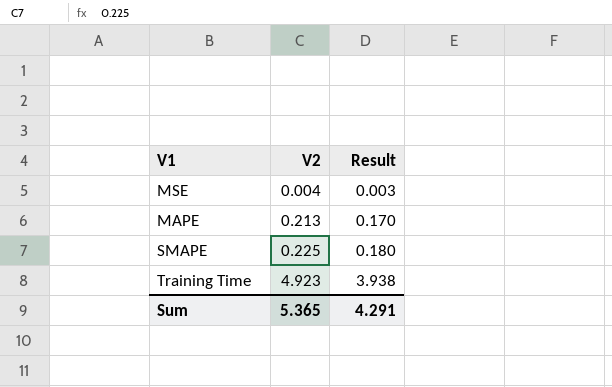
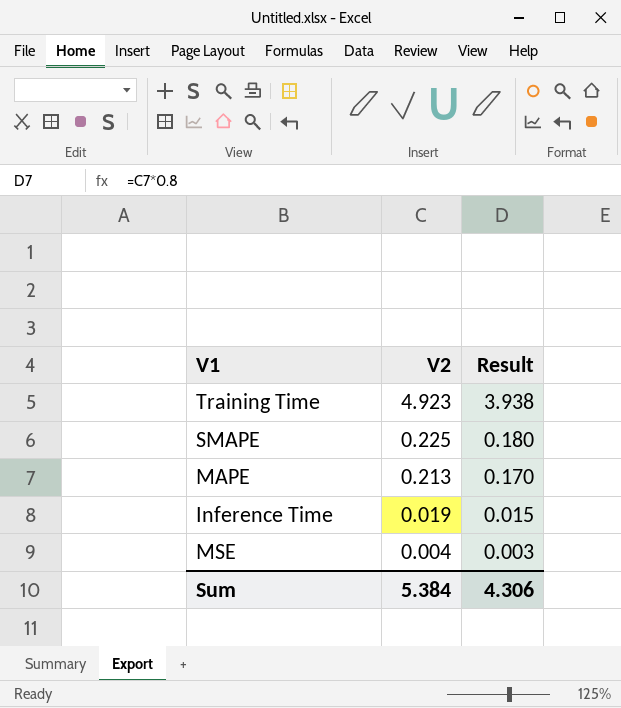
row order: V2 ascending -> V2 descending
row Inference Time: none -> 0.019 | 0.015
Sum | V2: 5.365 -> 5.384
Sum | Result: 4.291 -> 4.306

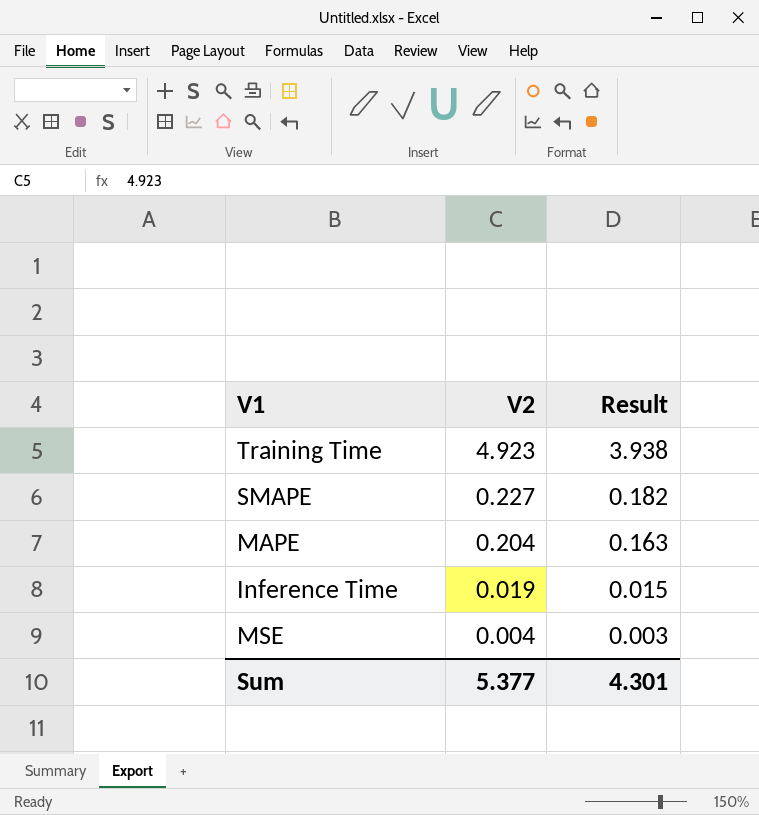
SMAPE | V2: 0.225 -> 0.227
SMAPE | Result: 0.180 -> 0.182
MAPE | V2: 0.213 -> 0.204
MAPE | Result: 0.170 -> 0.163
Sum | V2: 5.384 -> 5.377
Sum | Result: 4.306 -> 4.301

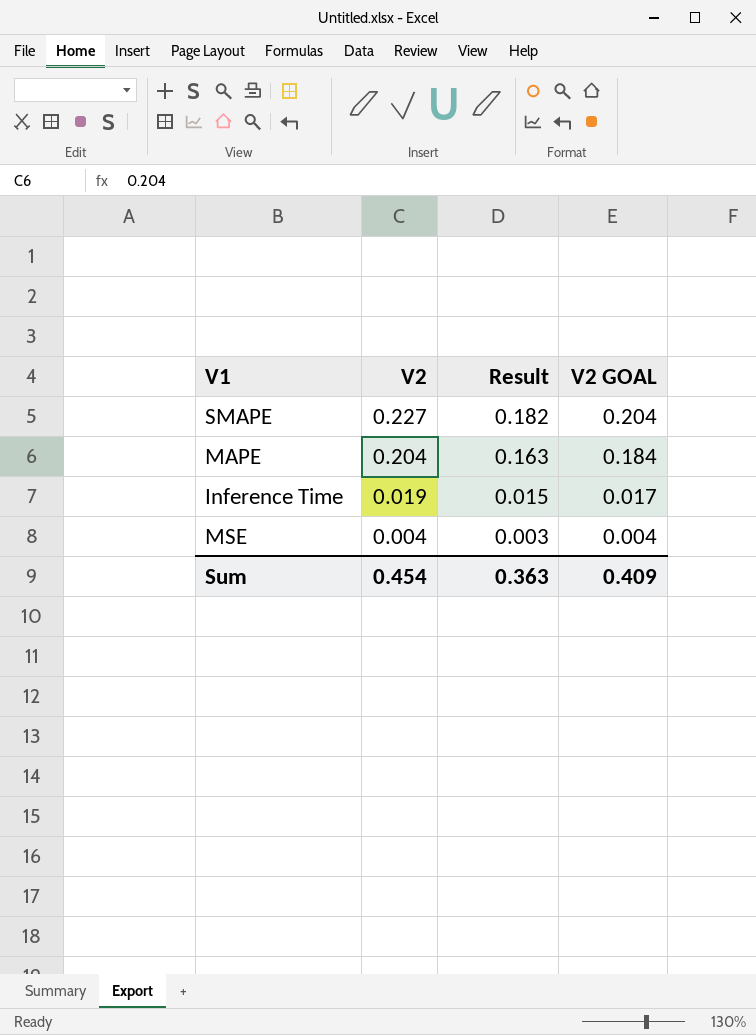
column V2 GOAL | formula: none -> [V2] * 0.9
row Training Time: 4.923 | 3.938 -> none
Sum | V2: 5.377 -> 0.454
Sum | Result: 4.301 -> 0.363

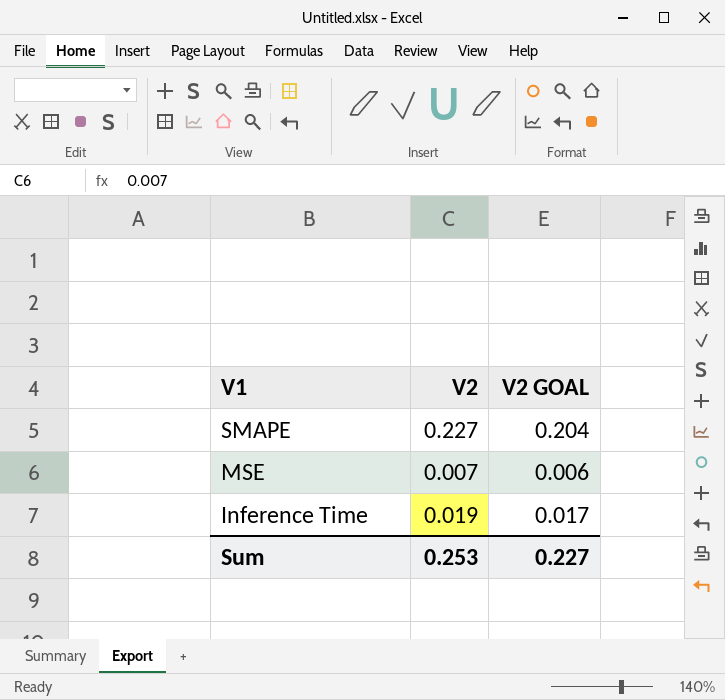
row order: V2 descending -> V1 descending
column Result | formula: [V2] * 0.8 -> none
row MAPE: 0.204 | 0.163 | 0.184 -> none
MSE | V2: 0.004 -> 0.007
MSE | V2 GOAL: 0.004 -> 0.006
Sum | V2: 0.454 -> 0.253
Sum | V2 GOAL: 0.409 -> 0.227

